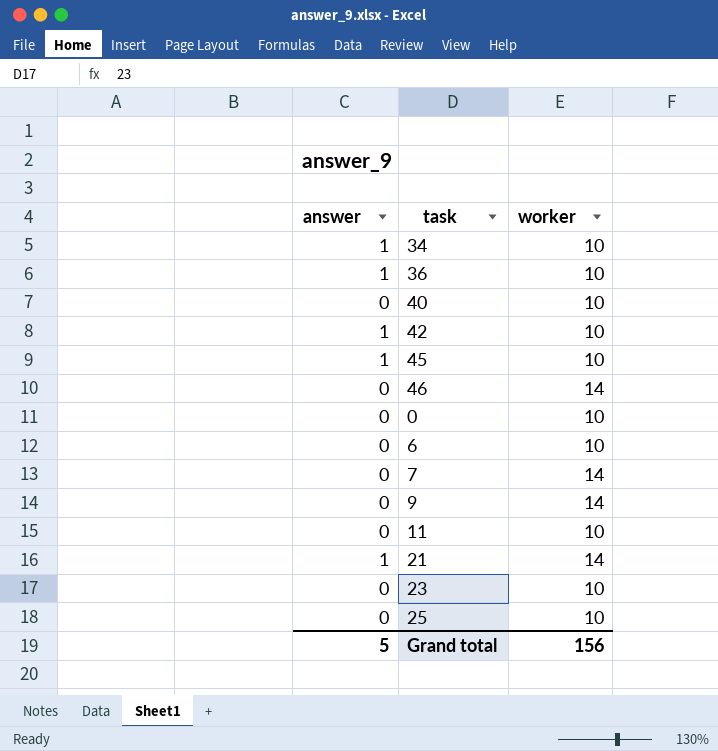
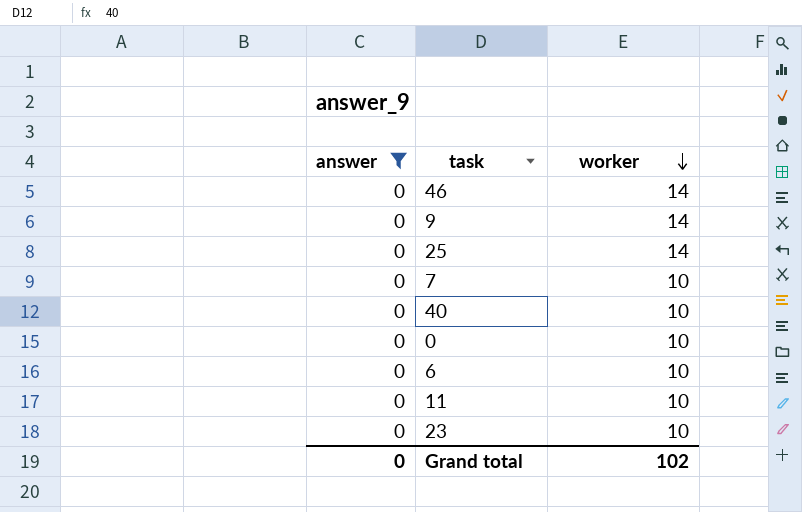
filter: none -> answer = 0
row order: none -> worker descending
25 | worker: 10 -> 14
7 | worker: 14 -> 10
Grand total | answer: 5 -> 0
Grand total | worker: 156 -> 102

